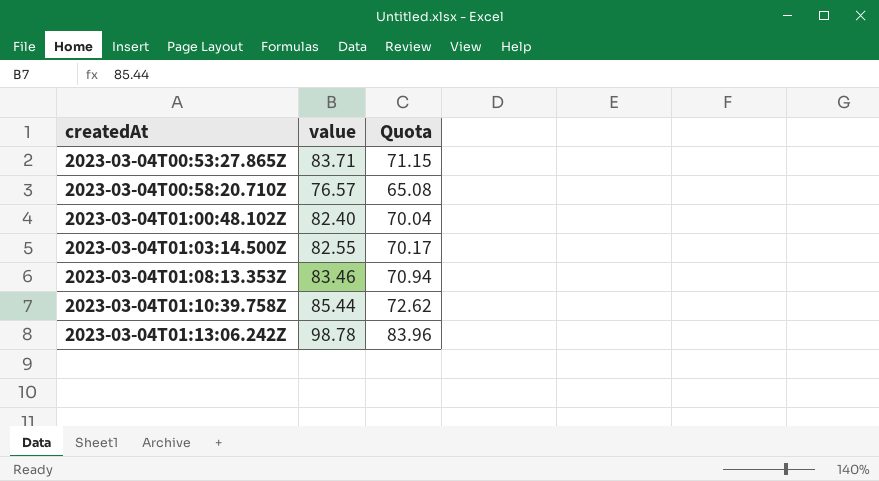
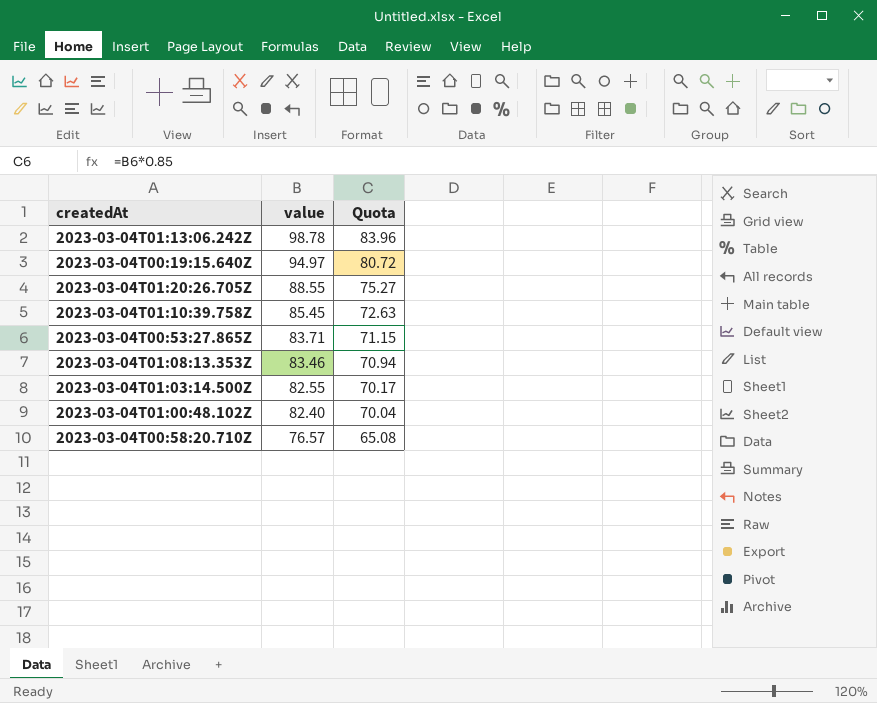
row order: createdAt ascending -> value descending
row 2023-03-04T00:19:15.640Z: none -> 94.97 | 80.72
row 2023-03-04T01:20:26.705Z: none -> 88.55 | 75.27
2023-03-04T01:10:39.758Z | value: 85.44 -> 85.45
2023-03-04T01:10:39.758Z | Quota: 72.62 -> 72.63

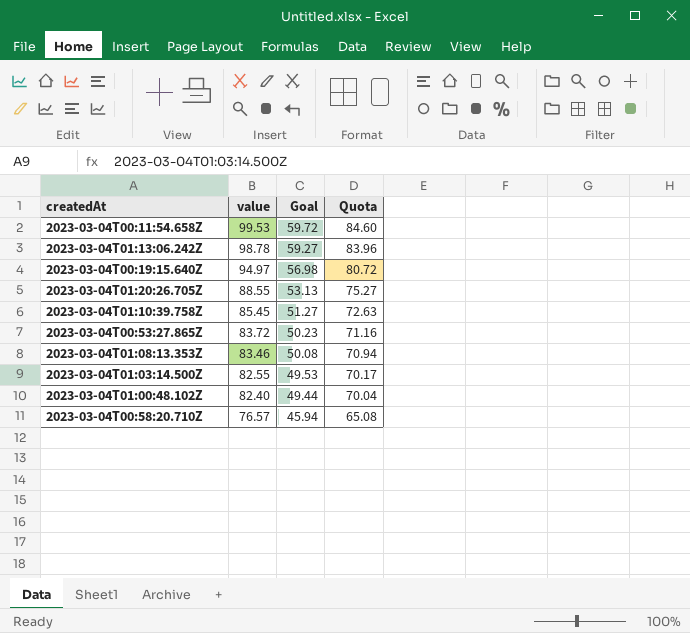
column Goal | formula: none -> [value] * 0.6
row 2023-03-04T00:11:54.658Z: none -> 99.53 | 59.72 | 84.60
2023-03-04T00:53:27.865Z | value: 83.71 -> 83.72
2023-03-04T00:53:27.865Z | Quota: 71.15 -> 71.16

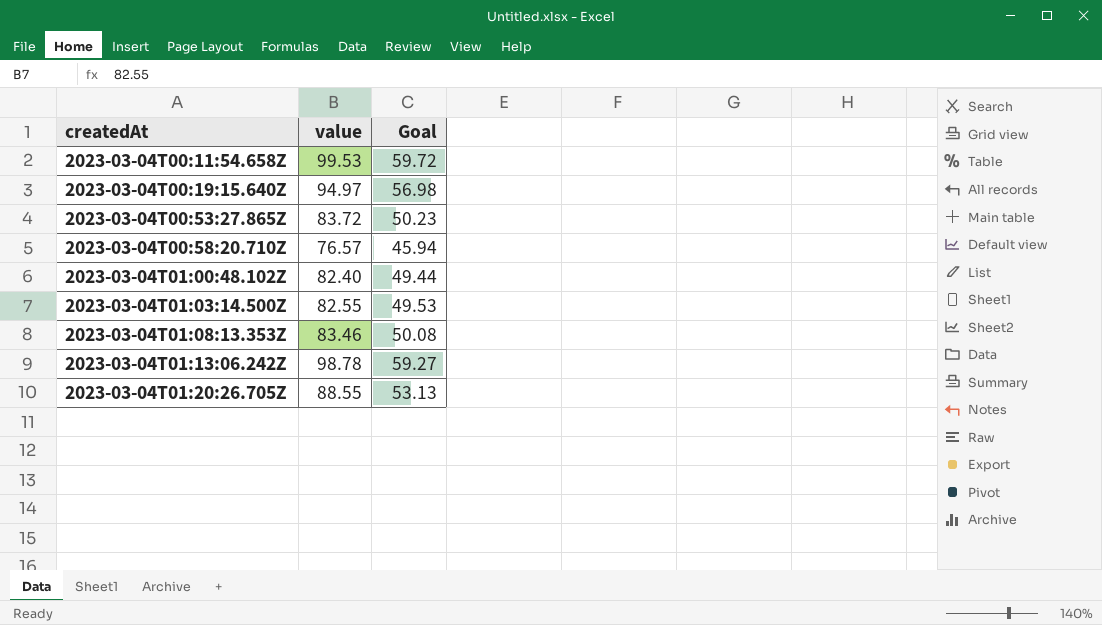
row order: value descending -> createdAt ascending
column Quota | formula: [value] * 0.85 -> none
row 2023-03-04T01:10:39.758Z: 85.45 | 51.27 | 72.63 -> none

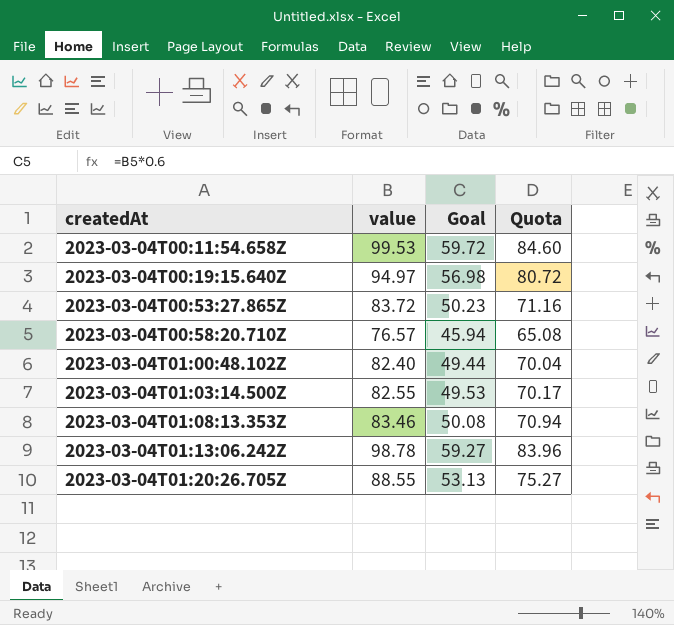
column Quota | formula: none -> [value] * 0.85

